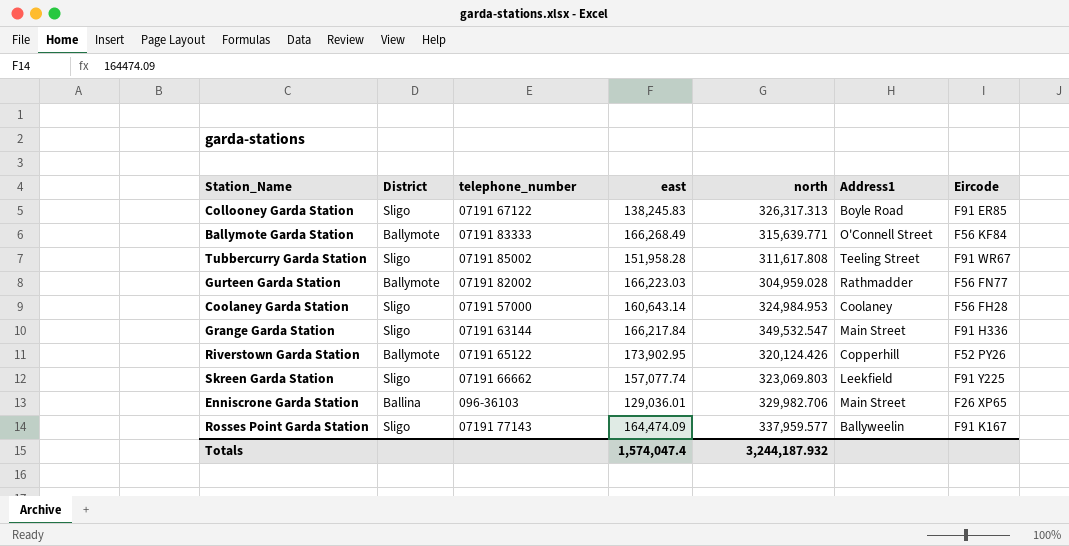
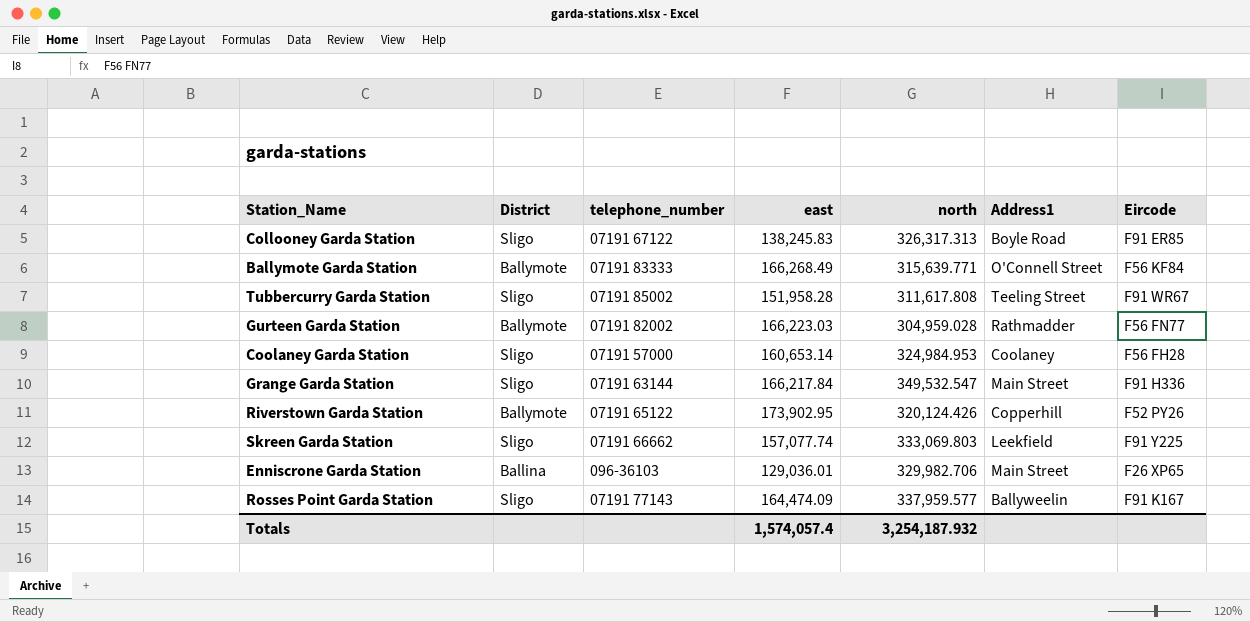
Coolaney Garda Station | east: 160,643.14 -> 160,653.14
Skreen Garda Station | north: 323,069.803 -> 333,069.803
Totals | east: 1,574,047.4 -> 1,574,057.4
Totals | north: 3,244,187.932 -> 3,254,187.932

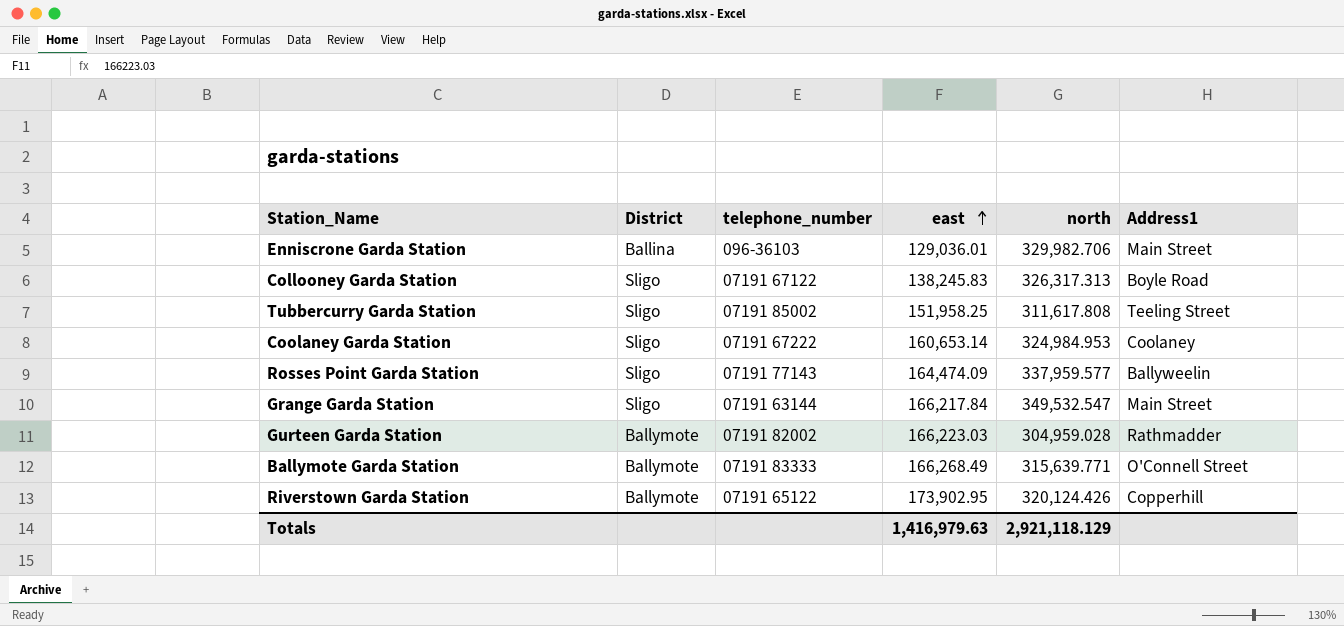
row order: none -> east ascending
column Eircode | position: 7 -> none
row Skreen Garda Station: Sligo | 07191 66662 | 157,077.74 | 333,069.803 | Leekfield | F91 Y225 -> none
Tubbercurry Garda Station | east: 151,958.28 -> 151,958.25
Coolaney Garda Station | telephone_number: 07191 57000 -> 07191 67222
Totals | east: 1,574,057.4 -> 1,416,979.63
Totals | north: 3,254,187.932 -> 2,921,118.129

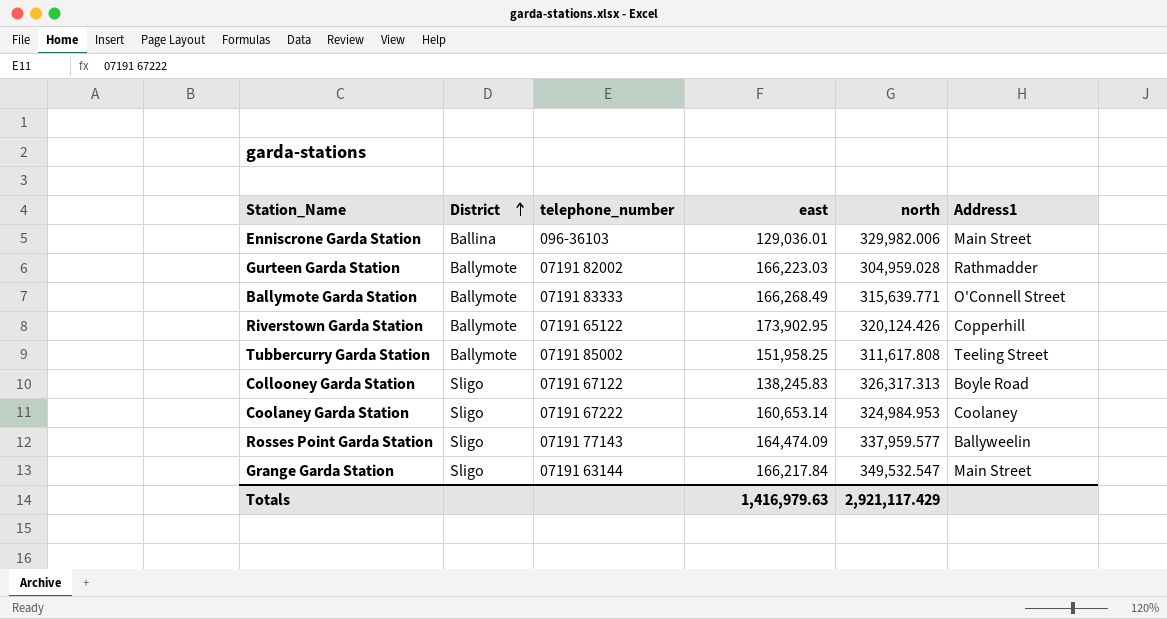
row order: east ascending -> District ascending
Enniscrone Garda Station | north: 329,982.706 -> 329,982.006
Tubbercurry Garda Station | District: Sligo -> Ballymote
Totals | north: 2,921,118.129 -> 2,921,117.429

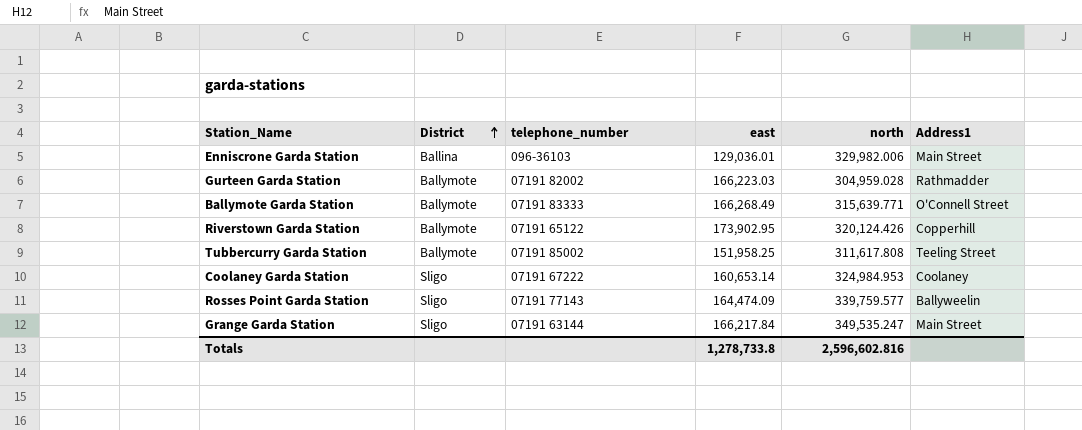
row Collooney Garda Station: Sligo | 07191 67122 | 138,245.83 | 326,317.313 | Boyle Road -> none
Rosses Point Garda Station | north: 337,959.577 -> 339,759.577
Grange Garda Station | north: 349,532.547 -> 349,535.247
Totals | east: 1,416,979.63 -> 1,278,733.8
Totals | north: 2,921,117.429 -> 2,596,602.816

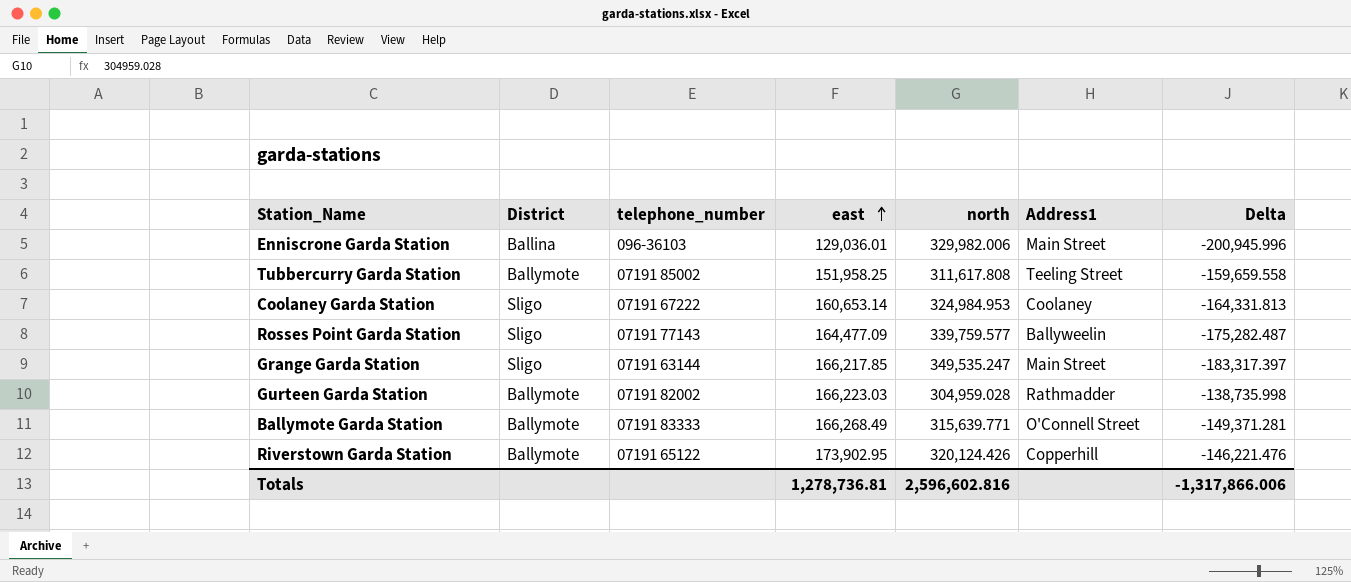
row order: District ascending -> east ascending
column Delta | formula: none -> [east] - [north]
Rosses Point Garda Station | east: 164,474.09 -> 164,477.09
Grange Garda Station | east: 166,217.84 -> 166,217.85
Totals | east: 1,278,733.8 -> 1,278,736.81

